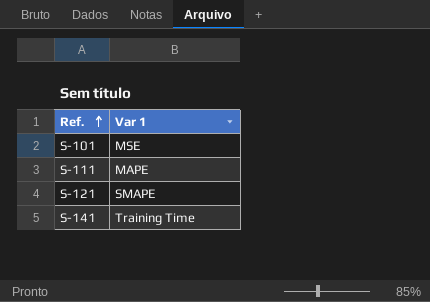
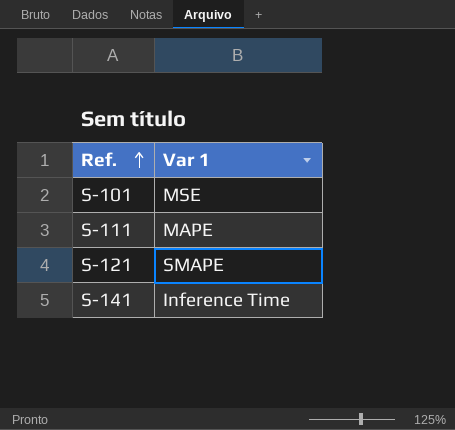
S-141 | Var 1: Training Time -> Inference Time

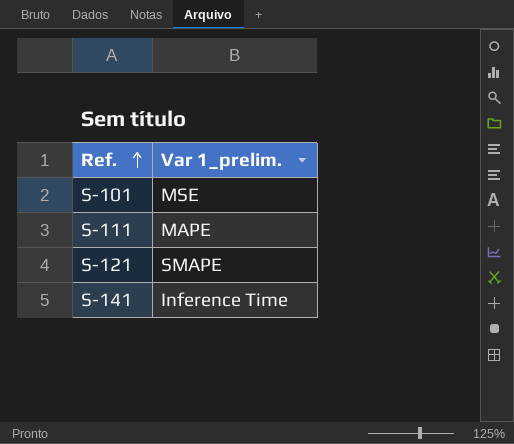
column name: Var 1 -> Var 1_prelim.

